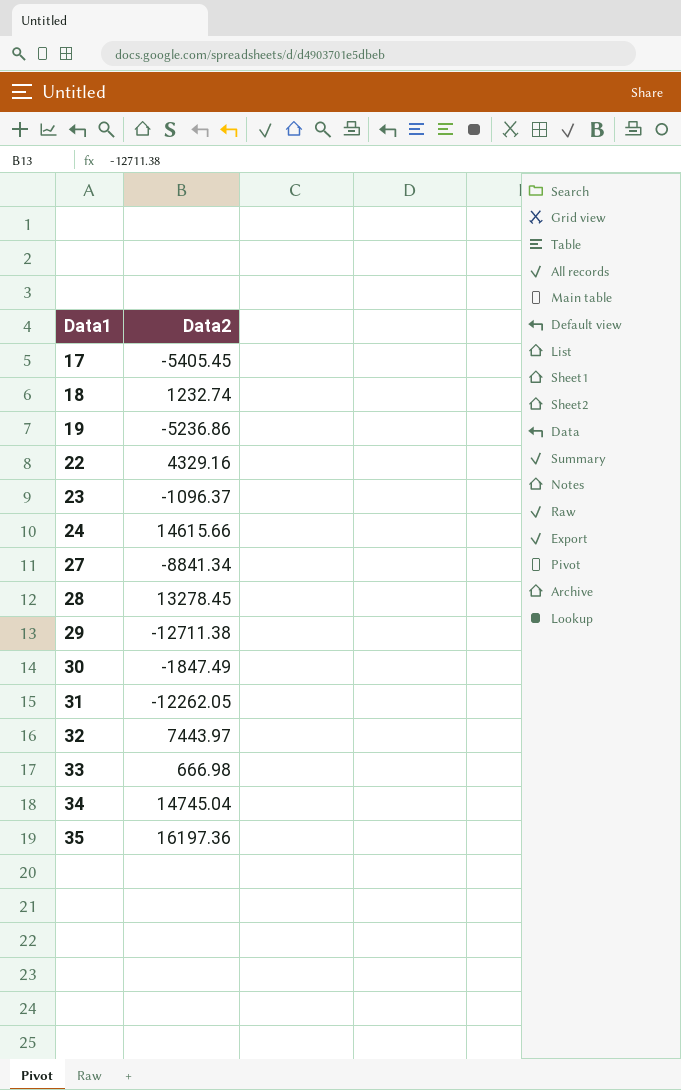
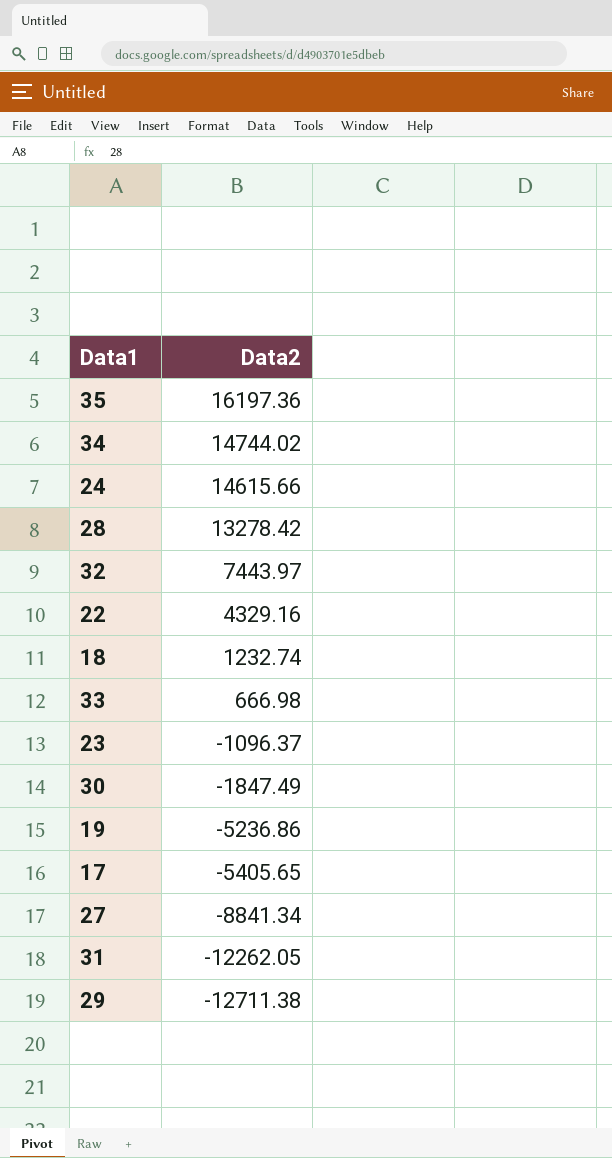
row order: Data1 ascending -> Data2 descending
34 | Data2: 14745.04 -> 14744.02
28 | Data2: 13278.45 -> 13278.42
17 | Data2: -5405.45 -> -5405.65

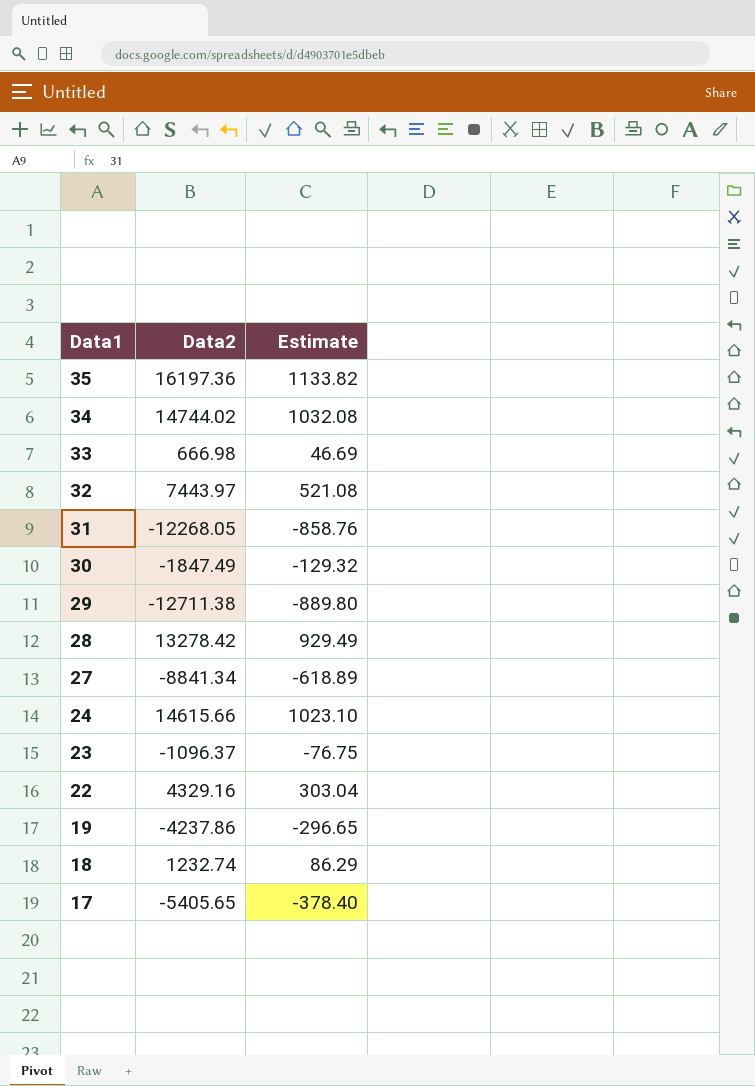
row order: Data2 descending -> Data1 descending
column Estimate | formula: none -> [Data2] * 0.07
31 | Data2: -12262.05 -> -12268.05
19 | Data2: -5236.86 -> -4237.86

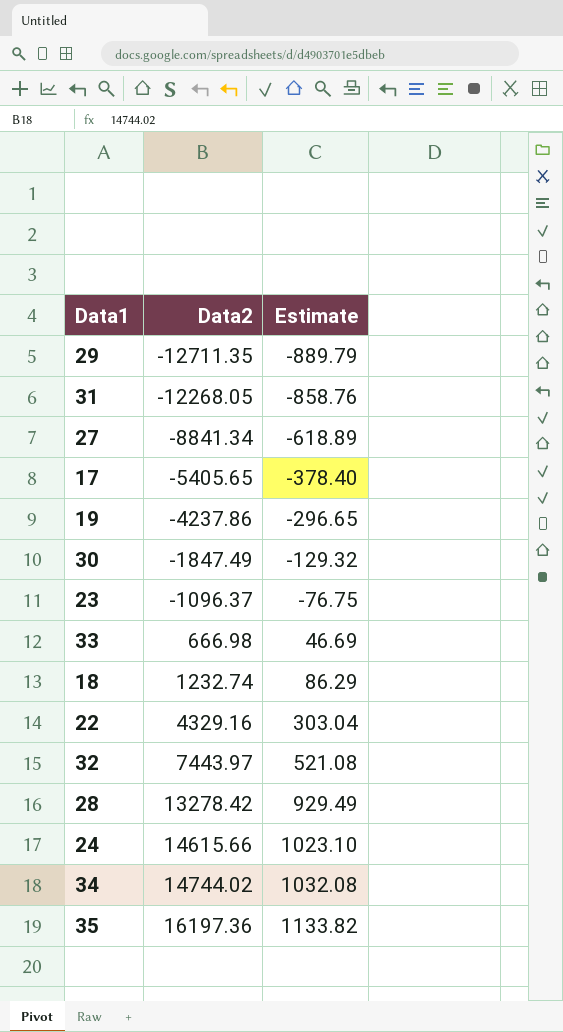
row order: Data1 descending -> Data2 ascending
29 | Data2: -12711.38 -> -12711.35
29 | Estimate: -889.80 -> -889.79

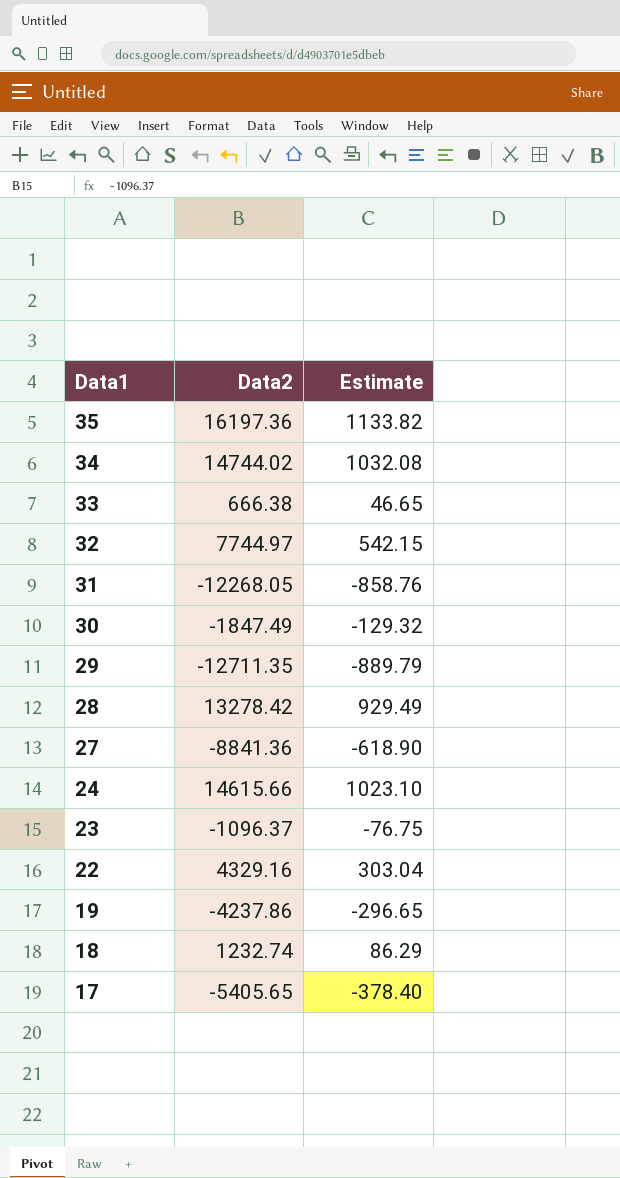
row order: Data2 ascending -> Data1 descending
33 | Data2: 666.98 -> 666.38
33 | Estimate: 46.69 -> 46.65
32 | Data2: 7443.97 -> 7744.97
32 | Estimate: 521.08 -> 542.15
27 | Data2: -8841.34 -> -8841.36
27 | Estimate: -618.89 -> -618.90

